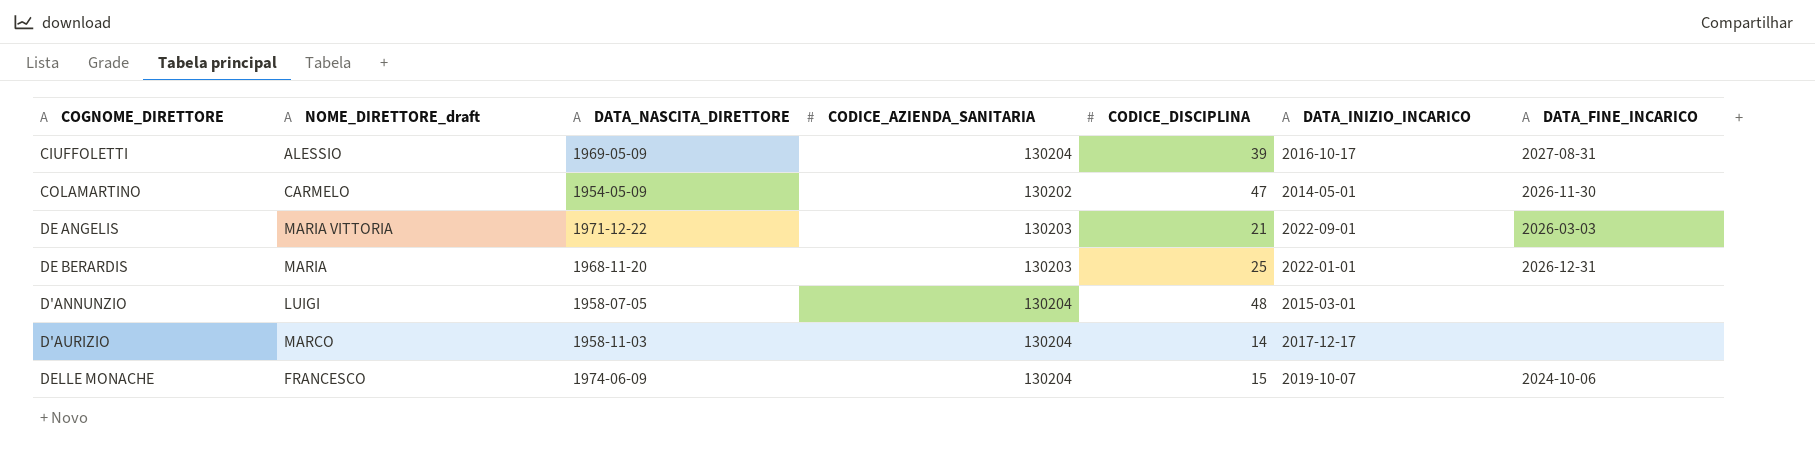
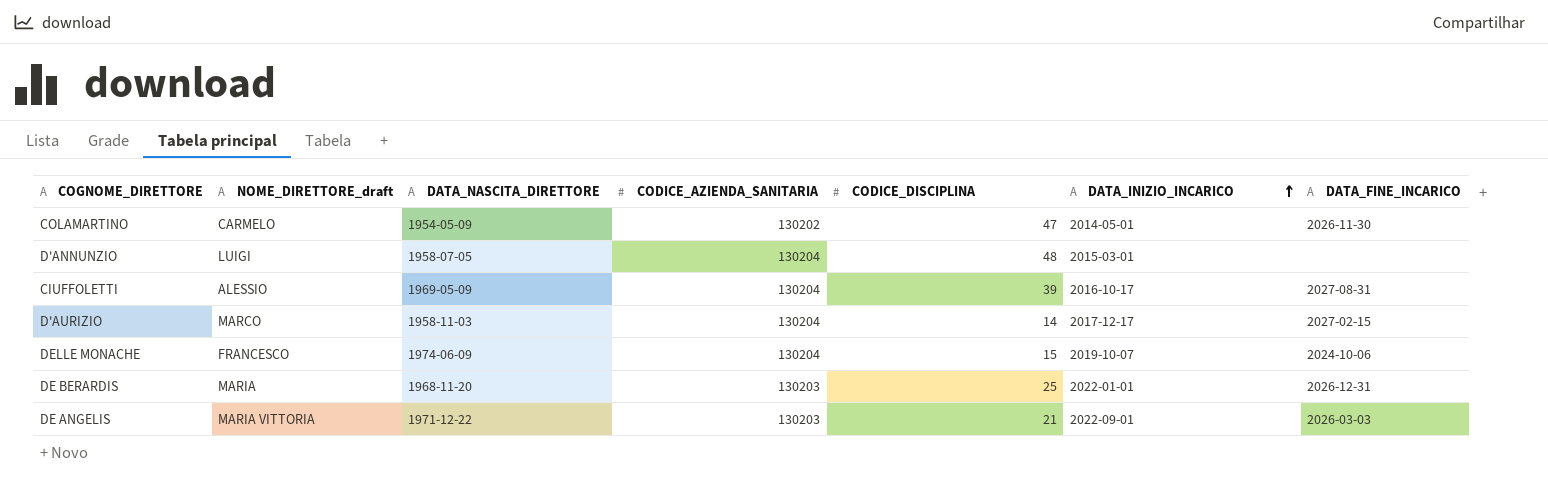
row order: none -> DATA_INIZIO_INCARICO ascending
D'AURIZIO | DATA_FINE_INCARICO: none -> 2027-02-15

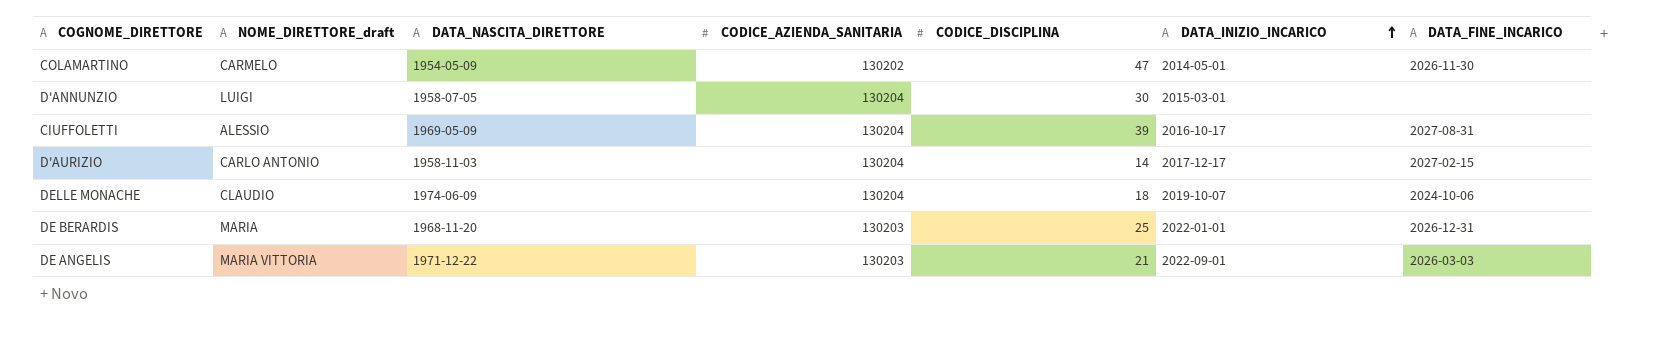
D'ANNUNZIO | CODICE_DISCIPLINA: 48 -> 30
D'AURIZIO | NOME_DIRETTORE_draft: MARCO -> CARLO ANTONIO
DELLE MONACHE | NOME_DIRETTORE_draft: FRANCESCO -> CLAUDIO
DELLE MONACHE | CODICE_DISCIPLINA: 15 -> 18

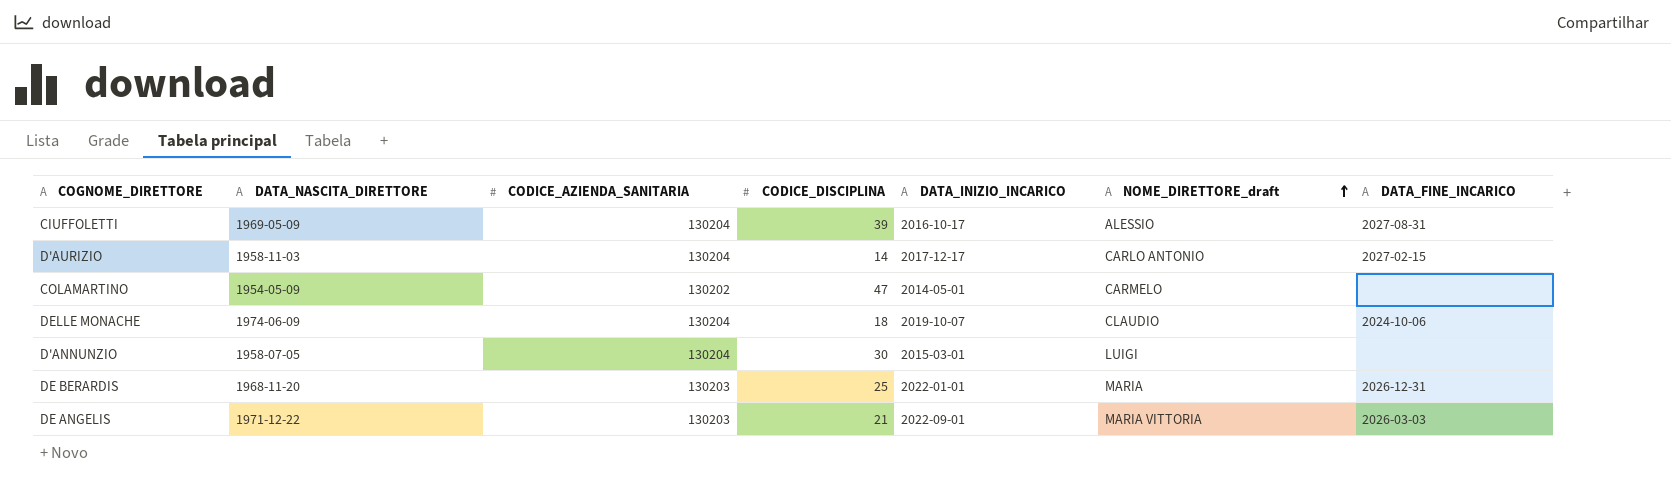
row order: DATA_INIZIO_INCARICO ascending -> NOME_DIRETTORE_draft ascending
column NOME_DIRETTORE_draft | position: 2 -> 6
COLAMARTINO | DATA_FINE_INCARICO: 2026-11-30 -> none

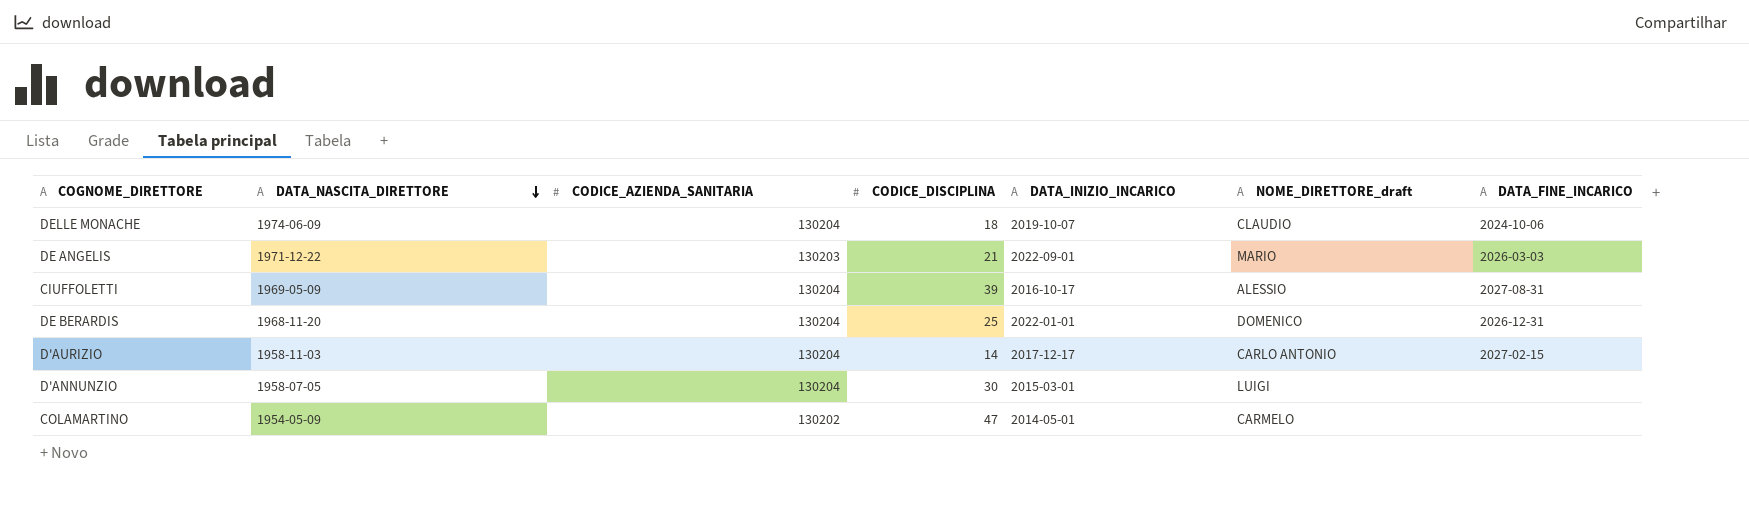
row order: NOME_DIRETTORE_draft ascending -> DATA_NASCITA_DIRETTORE descending
DE ANGELIS | NOME_DIRETTORE_draft: MARIA VITTORIA -> MARIO
DE BERARDIS | CODICE_AZIENDA_SANITARIA: 130203 -> 130204
DE BERARDIS | NOME_DIRETTORE_draft: MARIA -> DOMENICO

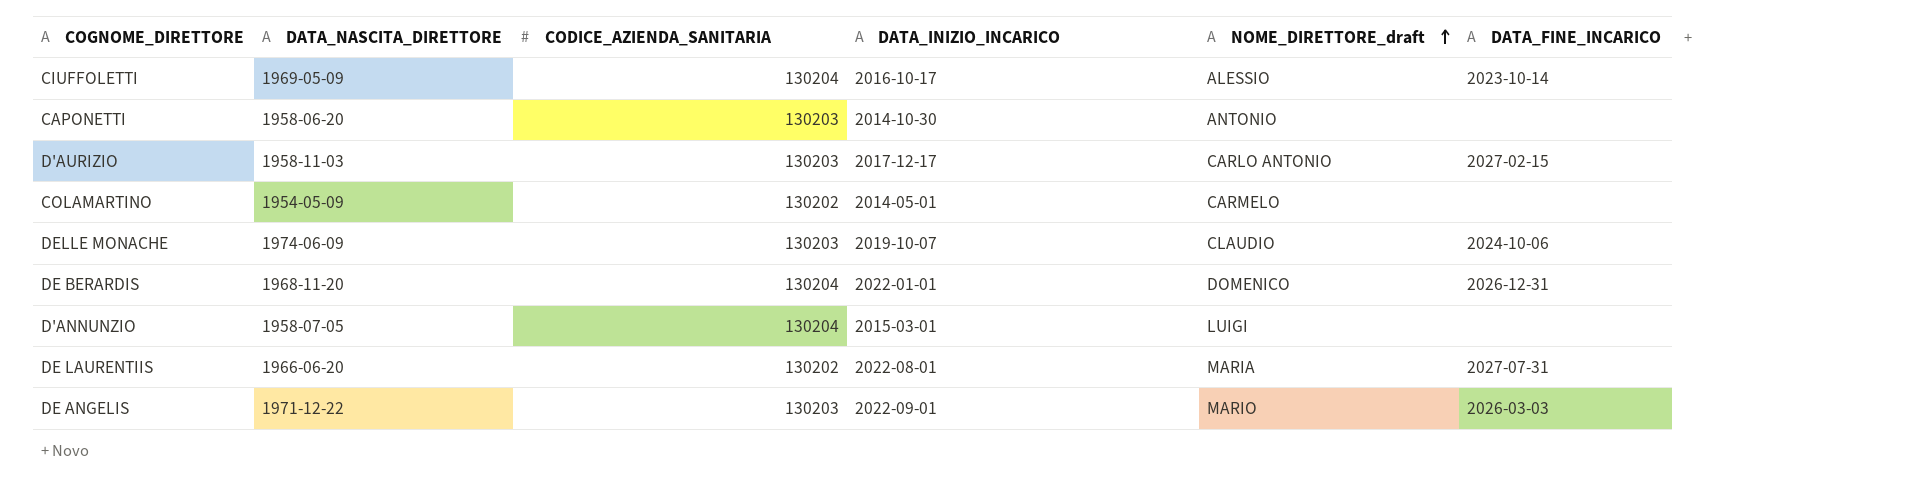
row order: DATA_NASCITA_DIRETTORE descending -> NOME_DIRETTORE_draft ascending
column CODICE_DISCIPLINA | position: 4 -> none
CIUFFOLETTI | DATA_FINE_INCARICO: 2027-08-31 -> 2023-10-14
row CAPONETTI: none -> 1958-06-20 | 130203 | 2014-10-30 | ANTONIO | none
D'AURIZIO | CODICE_AZIENDA_SANITARIA: 130204 -> 130203
DELLE MONACHE | CODICE_AZIENDA_SANITARIA: 130204 -> 130203
row DE LAURENTIIS: none -> 1966-06-20 | 130202 | 2022-08-01 | MARIA | 2027-07-31

